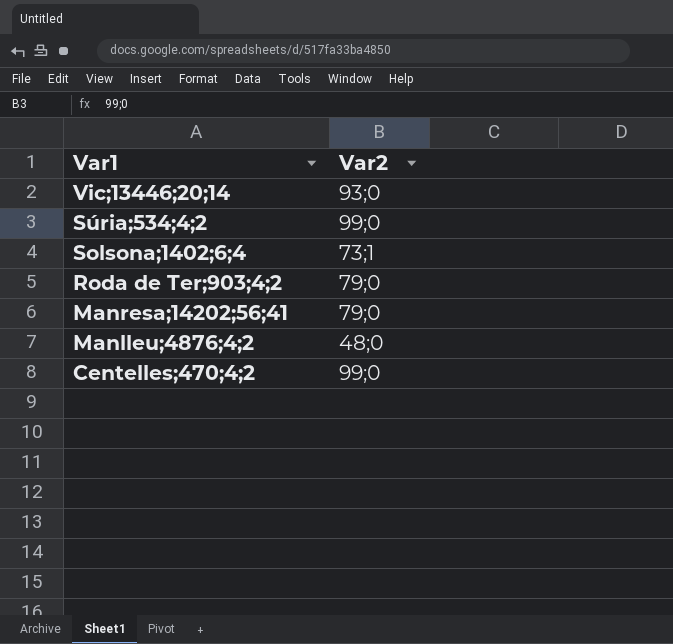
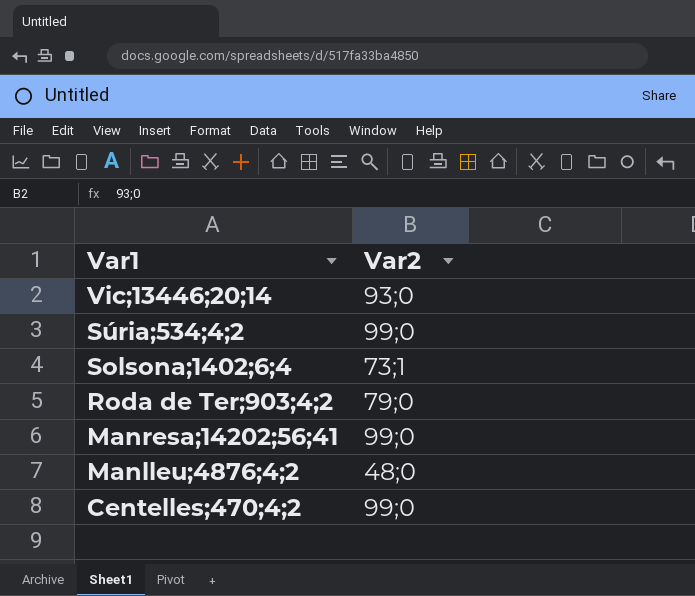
Manresa;14202;56;41 | Var2: 79;0 -> 99;0

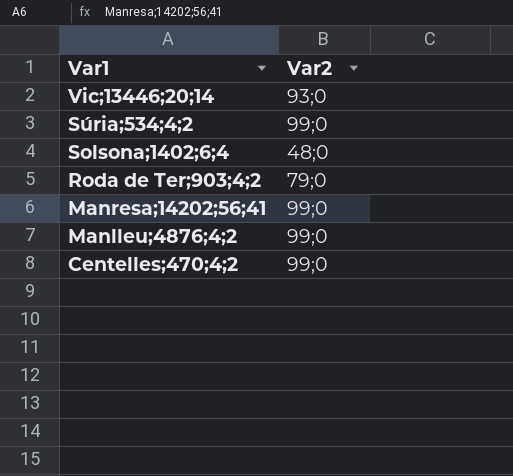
Solsona;1402;6;4 | Var2: 73;1 -> 48;0
Manlleu;4876;4;2 | Var2: 48;0 -> 99;0

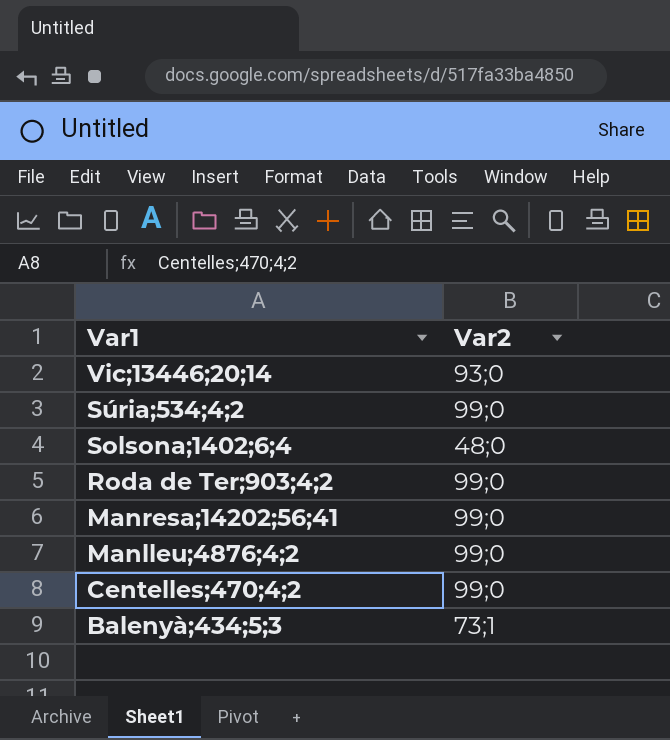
Roda de Ter;903;4;2 | Var2: 79;0 -> 99;0
row Balenyà;434;5;3: none -> 73;1

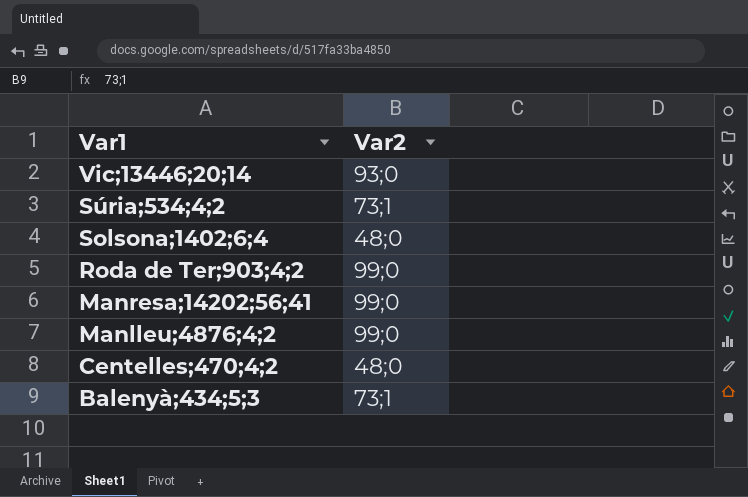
Súria;534;4;2 | Var2: 99;0 -> 73;1
Centelles;470;4;2 | Var2: 99;0 -> 48;0

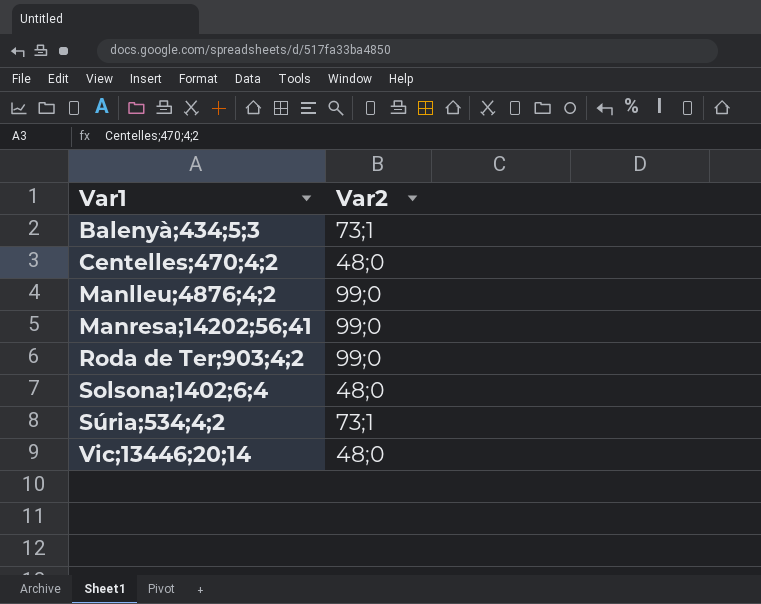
row order: Var1 descending -> Var1 ascending
Vic;13446;20;14 | Var2: 93;0 -> 48;0

